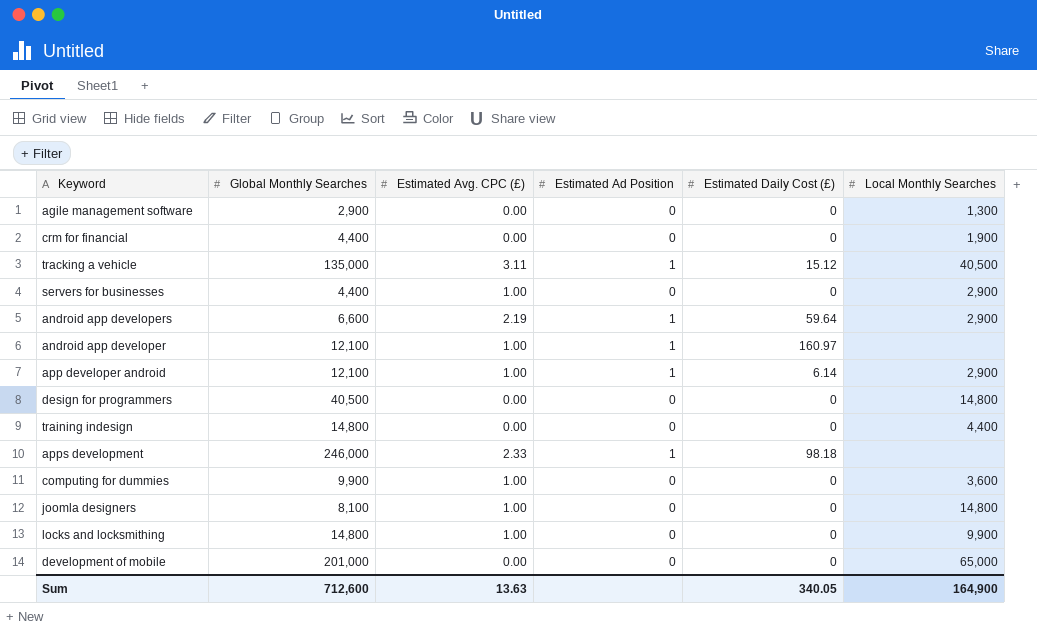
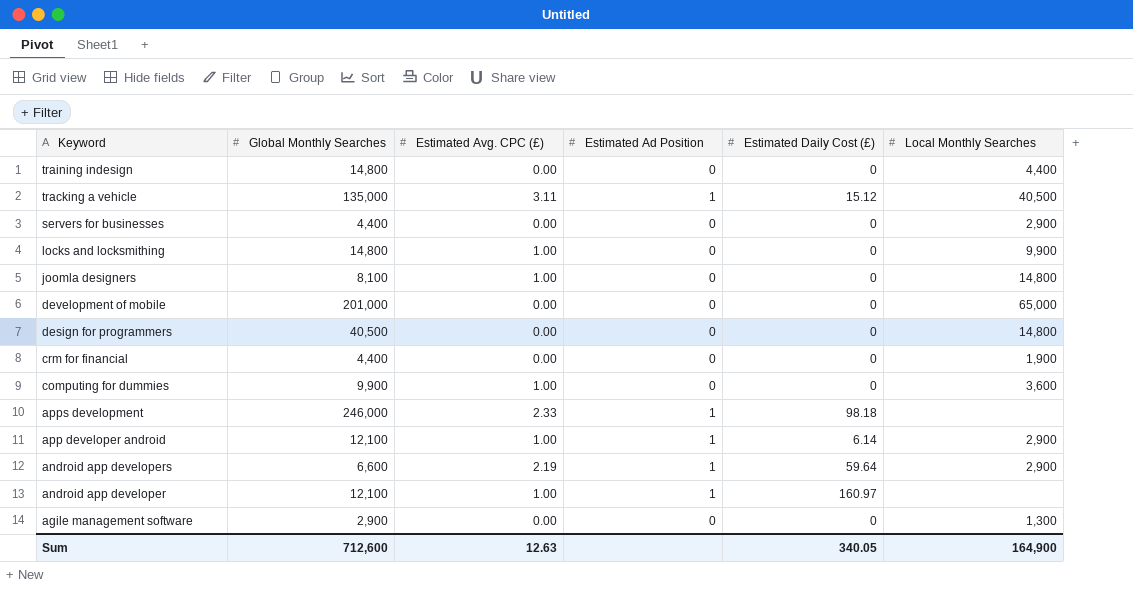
row order: none -> Keyword descending
servers for businesses | Estimated Avg. CPC (£): 1.00 -> 0.00
Sum | Estimated Avg. CPC (£): 13.63 -> 12.63

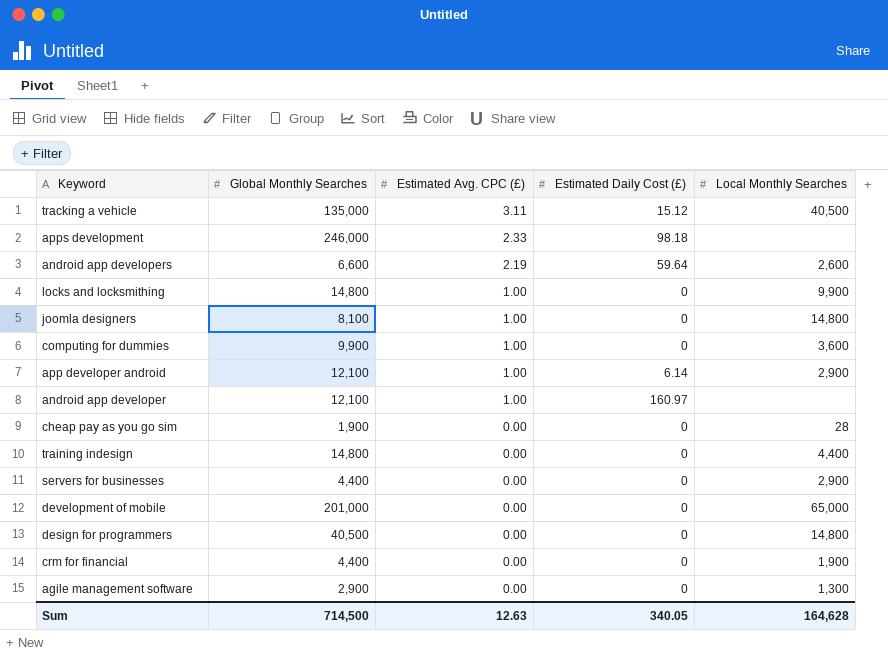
row order: Keyword descending -> Estimated Avg. CPC (£) descending
column Estimated Ad Position | position: 4 -> none
android app developers | Local Monthly Searches: 2,900 -> 2,600
row cheap pay as you go sim: none -> 1,900 | 0.00 | 0 | 28
Sum | Global Monthly Searches: 712,600 -> 714,500
Sum | Local Monthly Searches: 164,900 -> 164,628

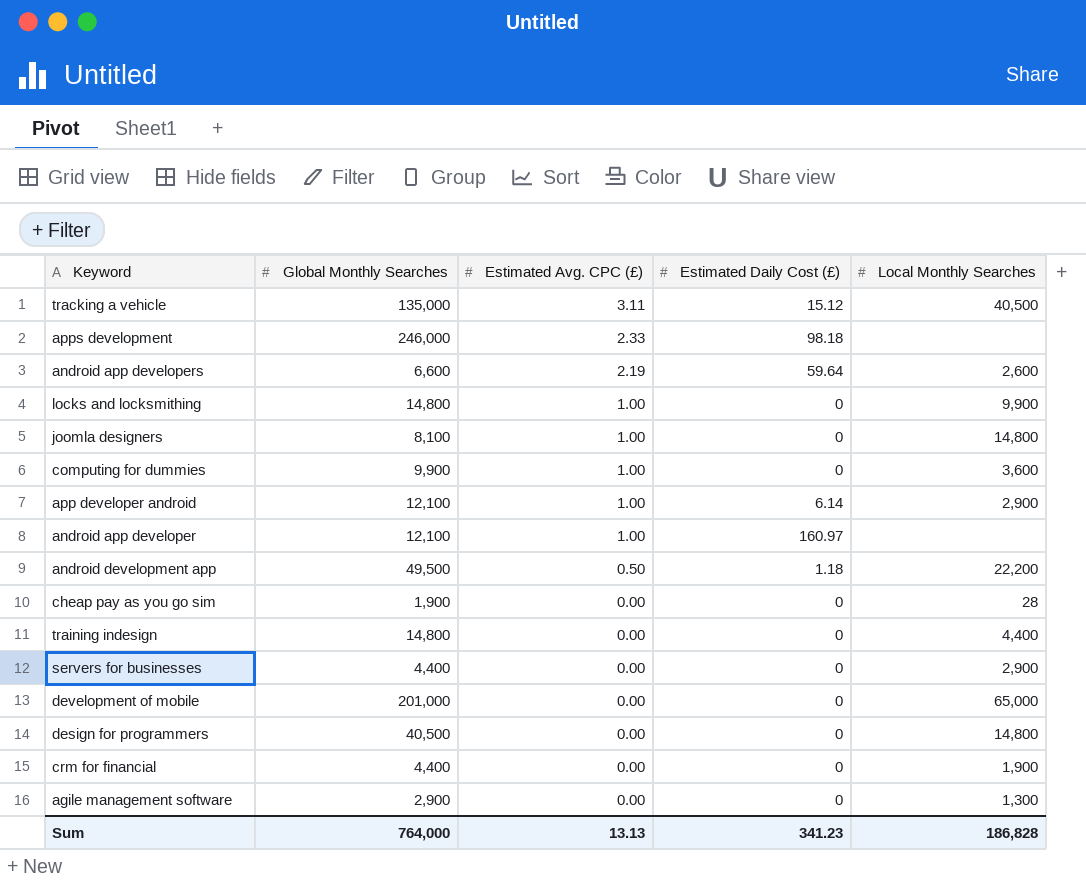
row android development app: none -> 49,500 | 0.50 | 1.18 | 22,200
Sum | Global Monthly Searches: 714,500 -> 764,000
Sum | Estimated Avg. CPC (£): 12.63 -> 13.13
Sum | Estimated Daily Cost (£): 340.05 -> 341.23
Sum | Local Monthly Searches: 164,628 -> 186,828

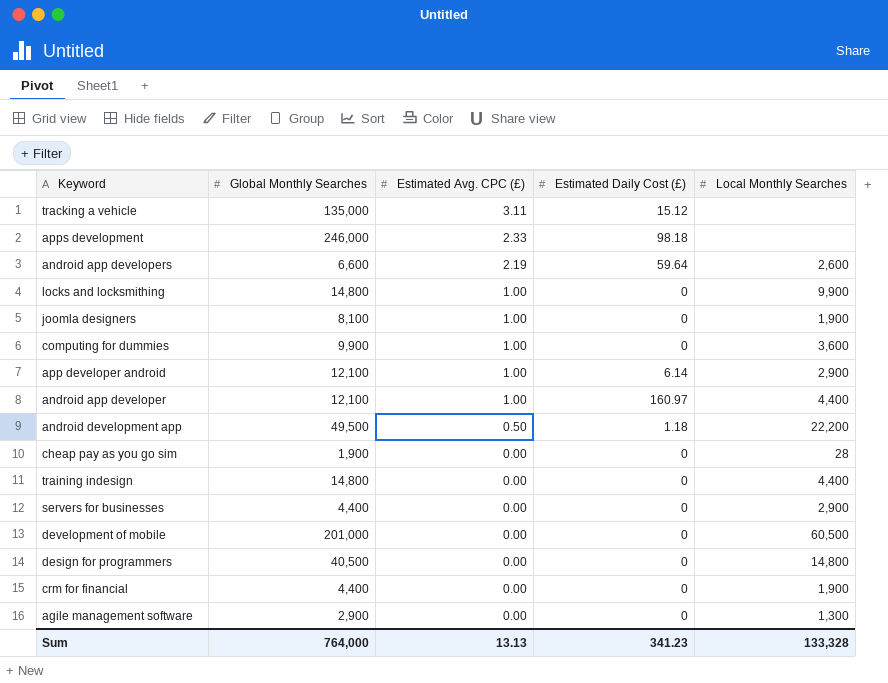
tracking a vehicle | Local Monthly Searches: 40,500 -> none
joomla designers | Local Monthly Searches: 14,800 -> 1,900
android app developer | Local Monthly Searches: none -> 4,400
development of mobile | Local Monthly Searches: 65,000 -> 60,500
Sum | Local Monthly Searches: 186,828 -> 133,328

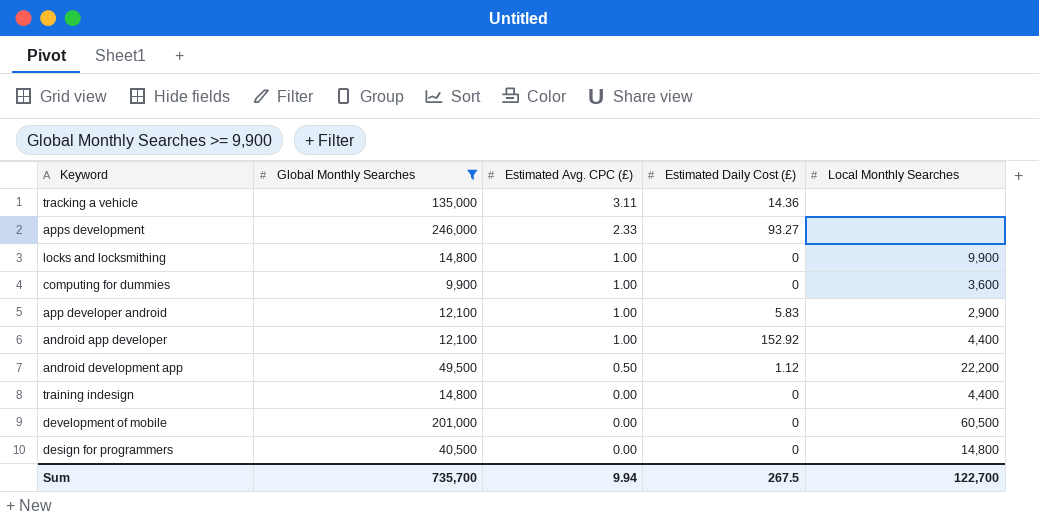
filter: none -> Global Monthly Searches >= 9,900
tracking a vehicle | Estimated Daily Cost (£): 15.12 -> 14.36
apps development | Estimated Daily Cost (£): 98.18 -> 93.27
app developer android | Estimated Daily Cost (£): 6.14 -> 5.83
android app developer | Estimated Daily Cost (£): 160.97 -> 152.92
android development app | Estimated Daily Cost (£): 1.18 -> 1.12
Sum | Global Monthly Searches: 764,000 -> 735,700
Sum | Estimated Avg. CPC (£): 13.13 -> 9.94
Sum | Estimated Daily Cost (£): 341.23 -> 267.5
Sum | Local Monthly Searches: 133,328 -> 122,700

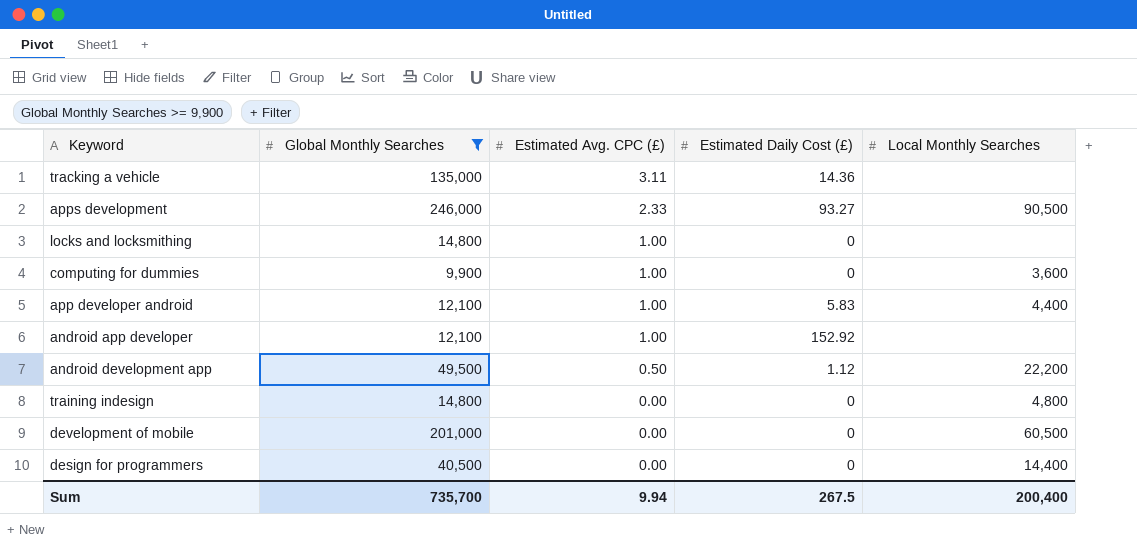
apps development | Local Monthly Searches: none -> 90,500
locks and locksmithing | Local Monthly Searches: 9,900 -> none
app developer android | Local Monthly Searches: 2,900 -> 4,400
android app developer | Local Monthly Searches: 4,400 -> none
training indesign | Local Monthly Searches: 4,400 -> 4,800
design for programmers | Local Monthly Searches: 14,800 -> 14,400
Sum | Local Monthly Searches: 122,700 -> 200,400

